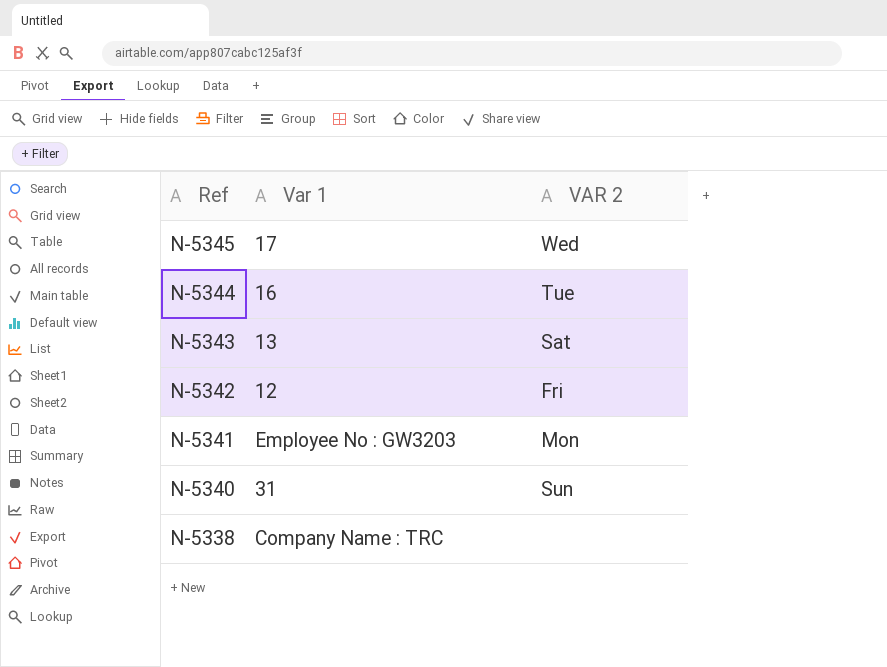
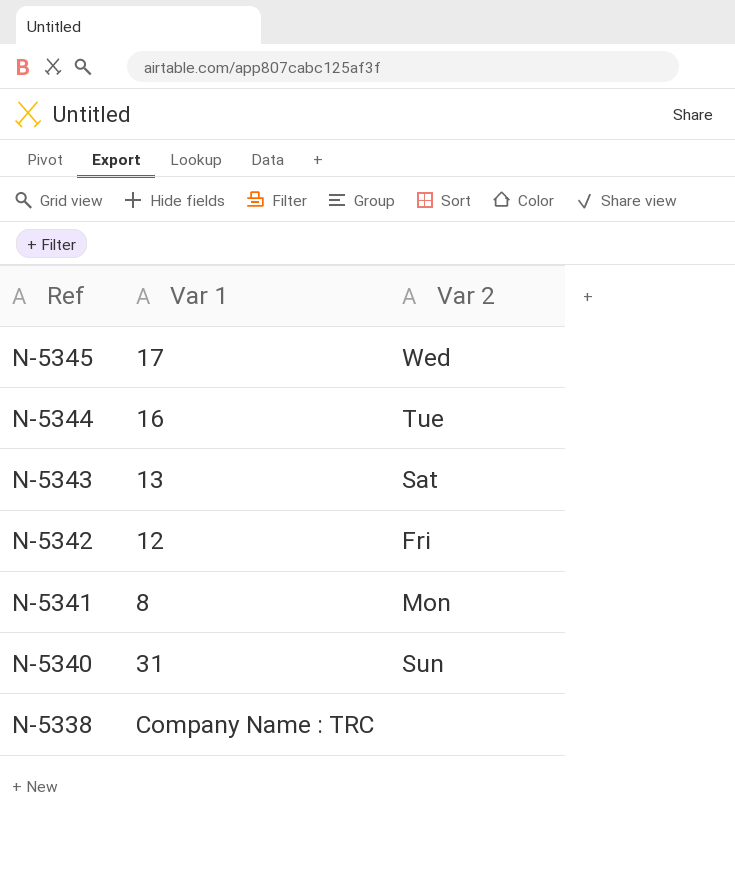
column name: VAR 2 -> Var 2
N-5341 | Var 1: Employee No : GW3203 -> 8

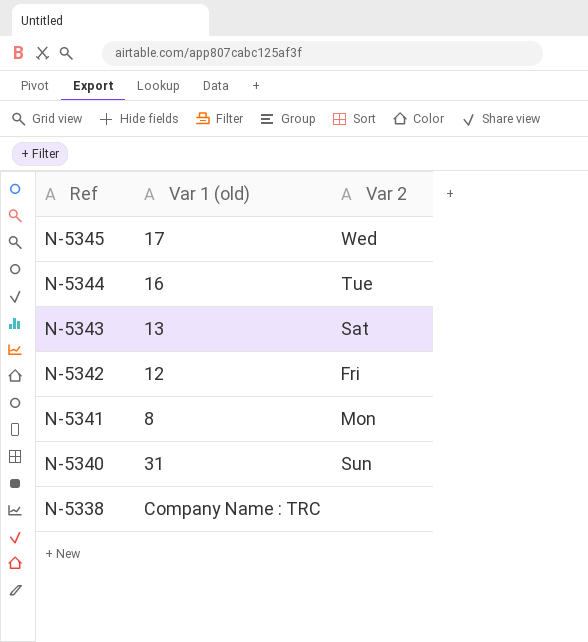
column name: Var 1 -> Var 1 (old)

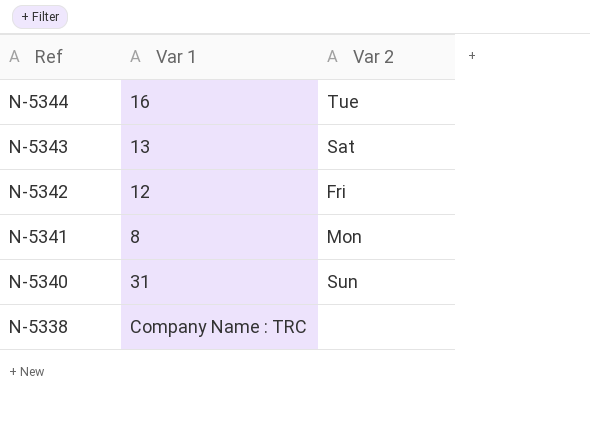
column name: Var 1 (old) -> Var 1
row N-5345: 17 | Wed -> none

